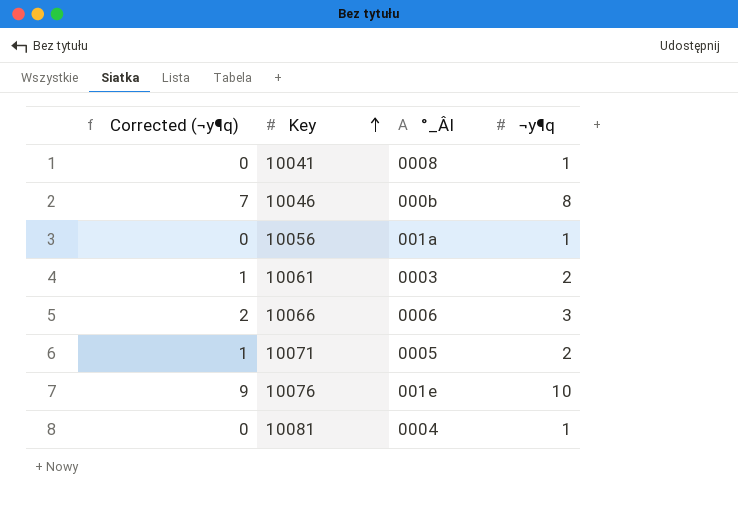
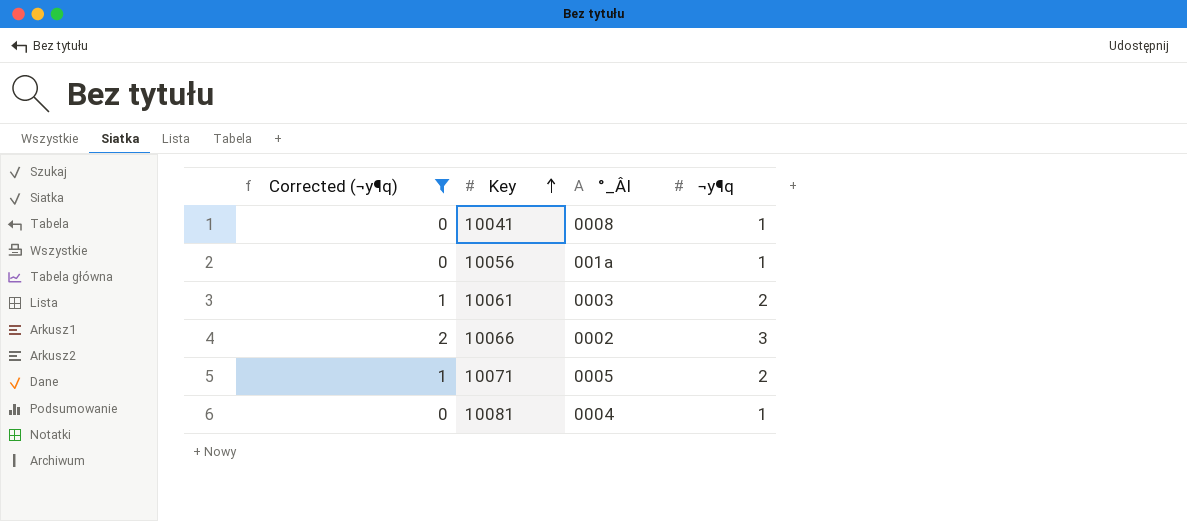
filter: none -> Corrected (¬y¶q) <= 2
10066 | °_ÂI: 0006 -> 0002

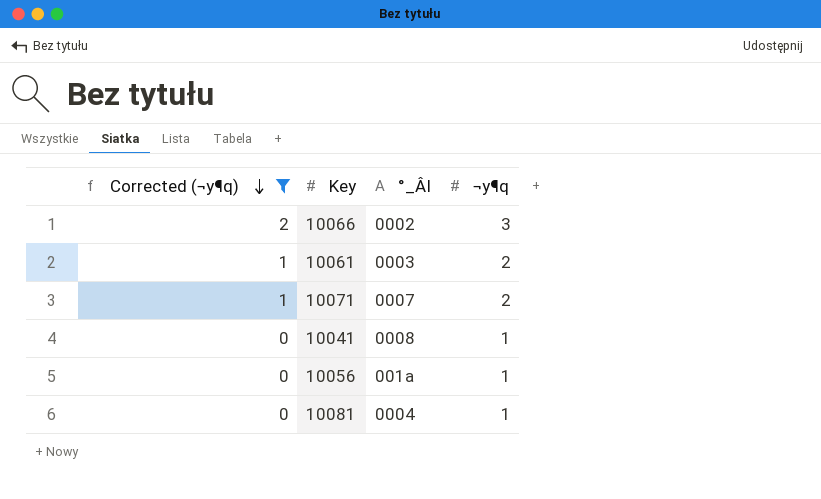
row order: Key ascending -> Corrected (¬y¶q) descending
10071 | °_ÂI: 0005 -> 0007

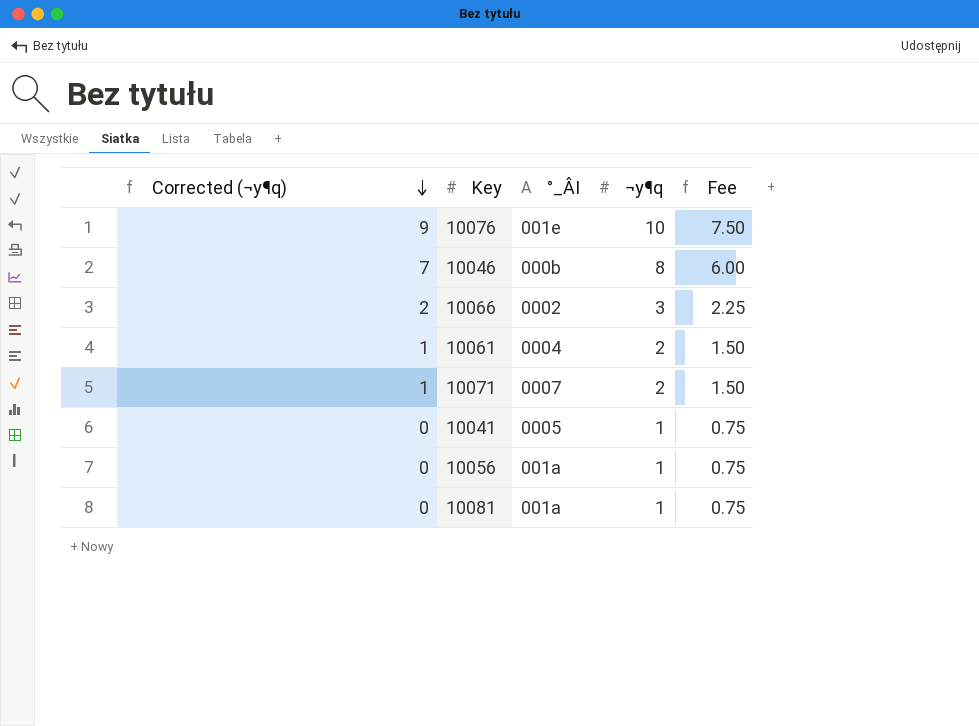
filter: Corrected (¬y¶q) <= 2 -> none
column Fee | formula: none -> [¬y¶q] * 0.75
10061 | °_ÂI: 0003 -> 0004
10041 | °_ÂI: 0008 -> 0005
10081 | °_ÂI: 0004 -> 001a

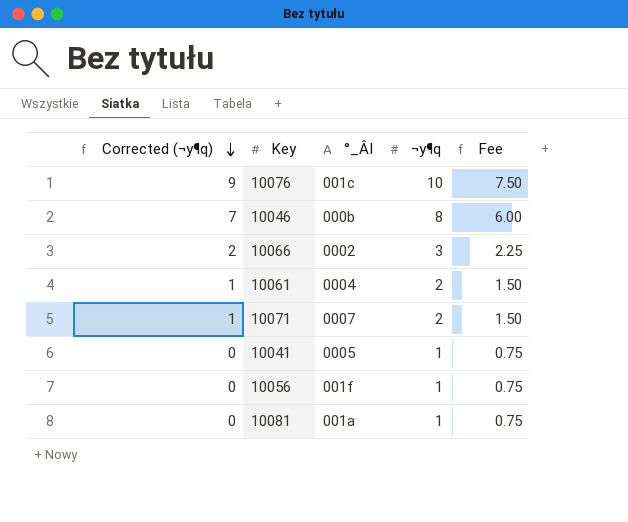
10076 | °_ÂI: 001e -> 001c
10056 | °_ÂI: 001a -> 001f

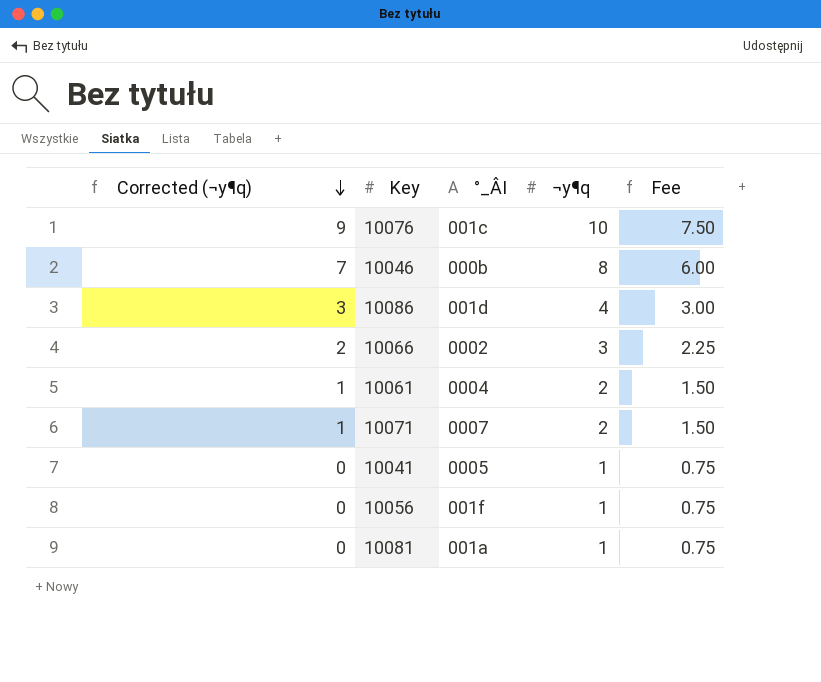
row 10086: none -> 3 | 001d | 4 | 3.00

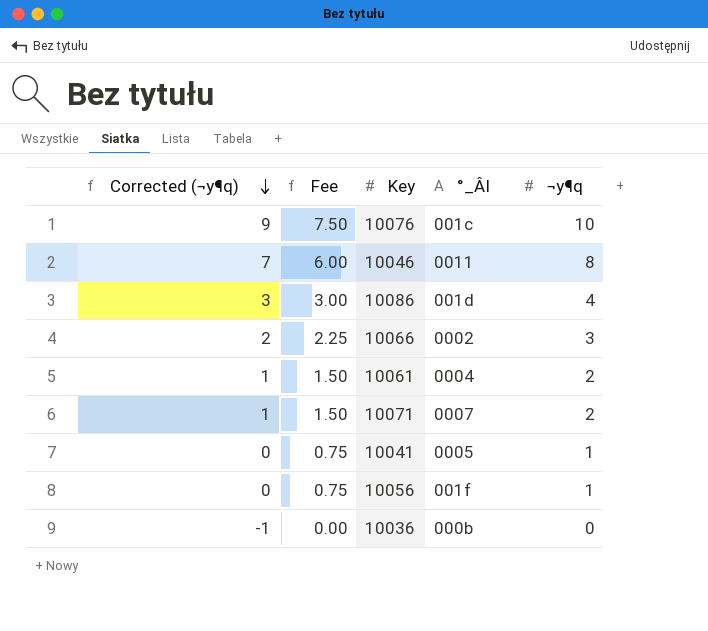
column Fee | position: 5 -> 2
row 10081: 0 | 001a | 1 | 0.75 -> none
10046 | °_ÂI: 000b -> 0011
row 10036: none -> -1 | 0.00 | 000b | 0

